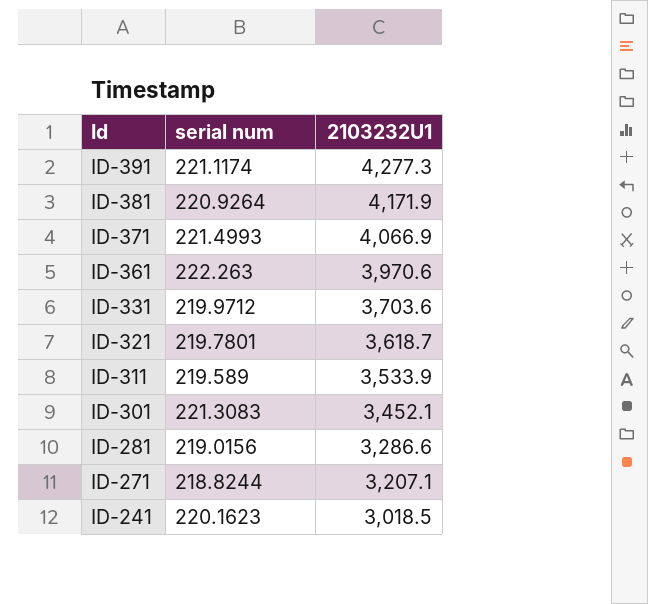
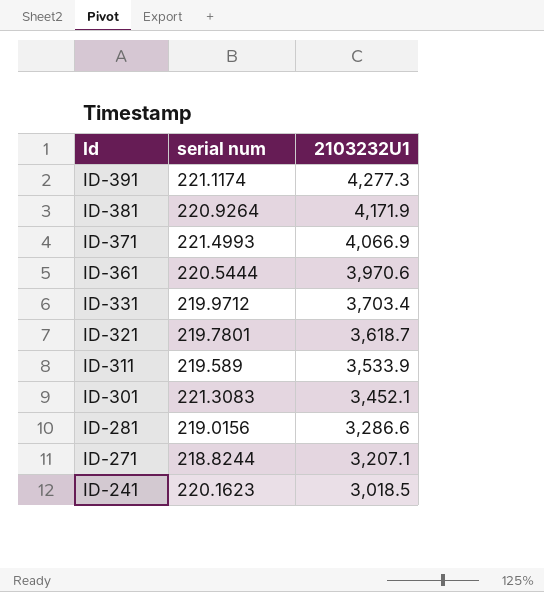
ID-361 | serial num: 222.263 -> 220.5444
ID-331 | 2103232U1: 3,703.6 -> 3,703.4

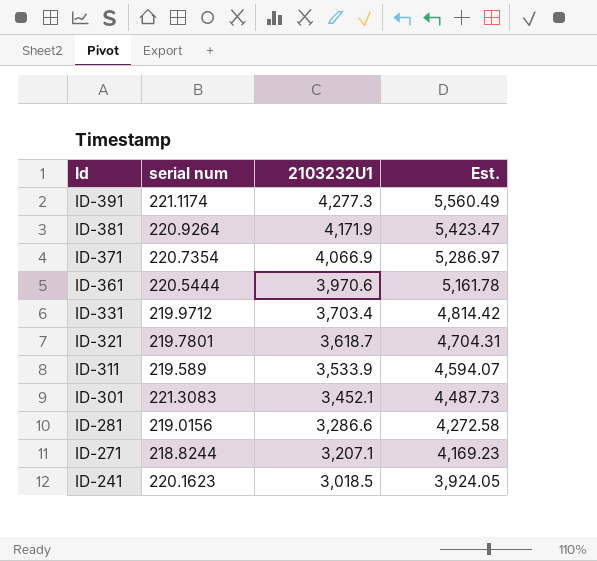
column Est. | formula: none -> [2103232U1] * 1.3
ID-371 | serial num: 221.4993 -> 220.7354

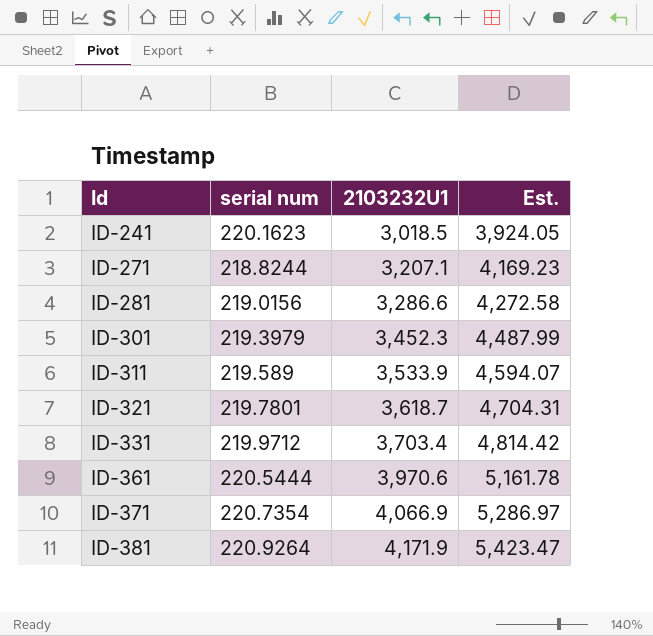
row order: Id descending -> Id ascending
row ID-391: 221.1174 | 4,277.3 | 5,560.49 -> none
ID-301 | serial num: 221.3083 -> 219.3979
ID-301 | 2103232U1: 3,452.1 -> 3,452.3
ID-301 | Est.: 4,487.73 -> 4,487.99

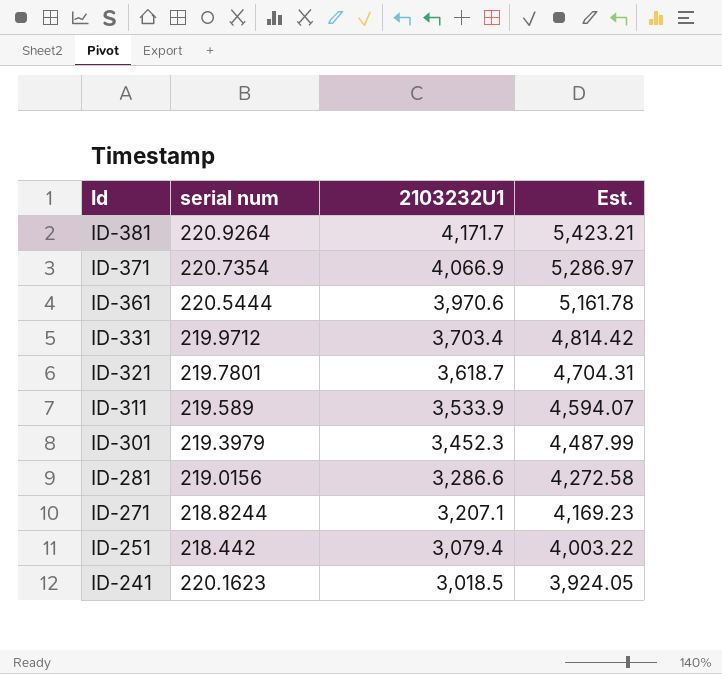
row order: Id ascending -> Id descending
ID-381 | 2103232U1: 4,171.9 -> 4,171.7
ID-381 | Est.: 5,423.47 -> 5,423.21
row ID-251: none -> 218.442 | 3,079.4 | 4,003.22

